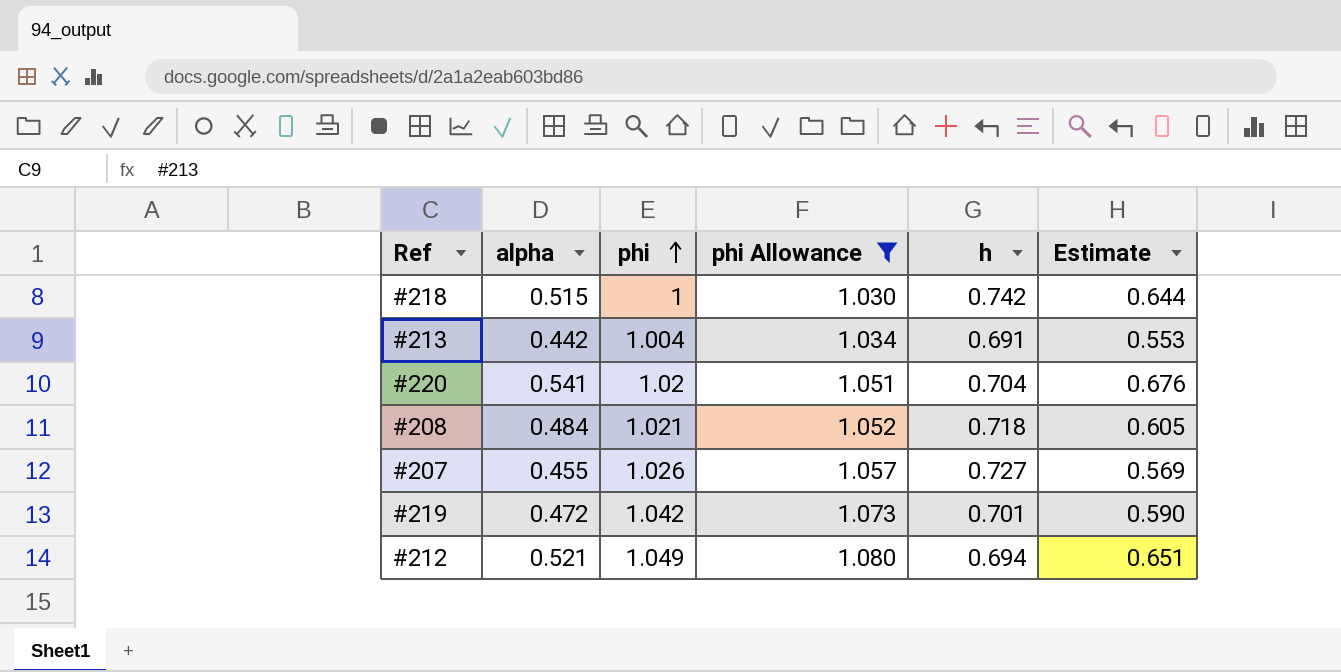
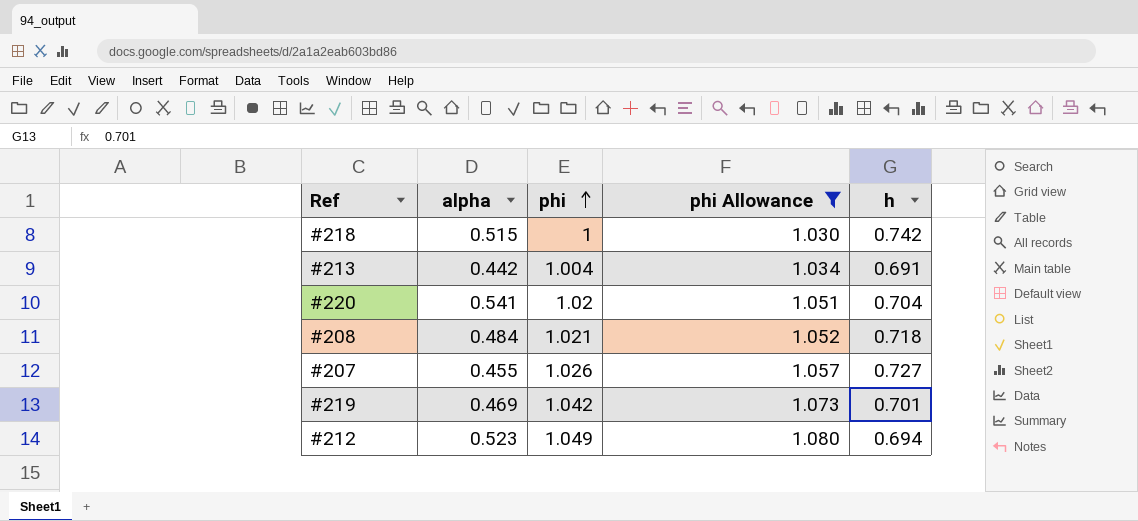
column Estimate | formula: [alpha] * 1.25 -> none
#219 | alpha: 0.472 -> 0.469
#212 | alpha: 0.521 -> 0.523

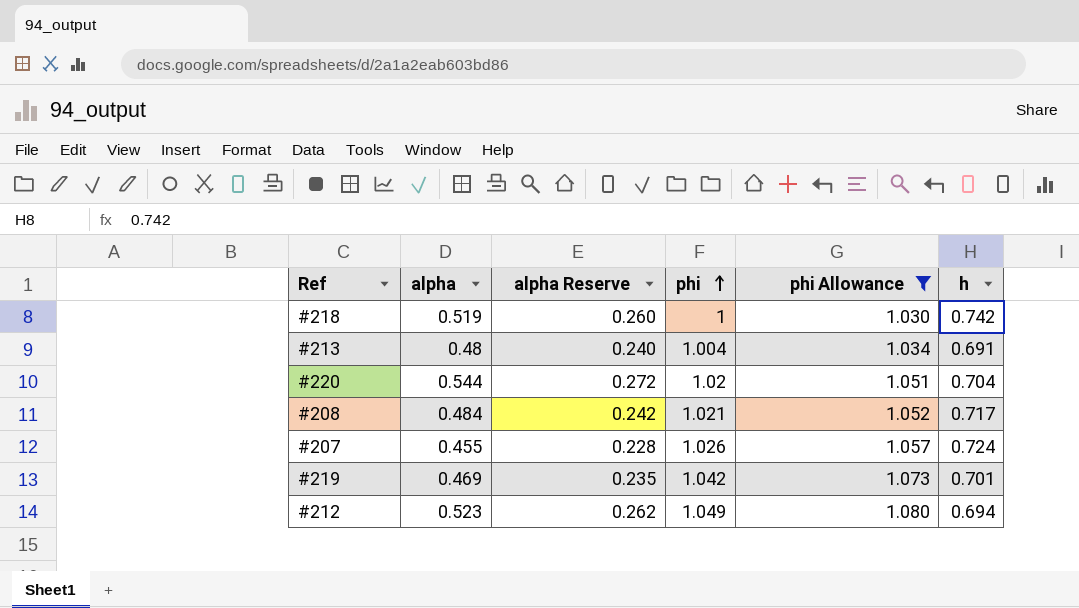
column alpha Reserve | formula: none -> [alpha] * 0.5
#218 | alpha: 0.515 -> 0.519
#213 | alpha: 0.442 -> 0.48
#220 | alpha: 0.541 -> 0.544
#208 | h: 0.718 -> 0.717
#207 | h: 0.727 -> 0.724

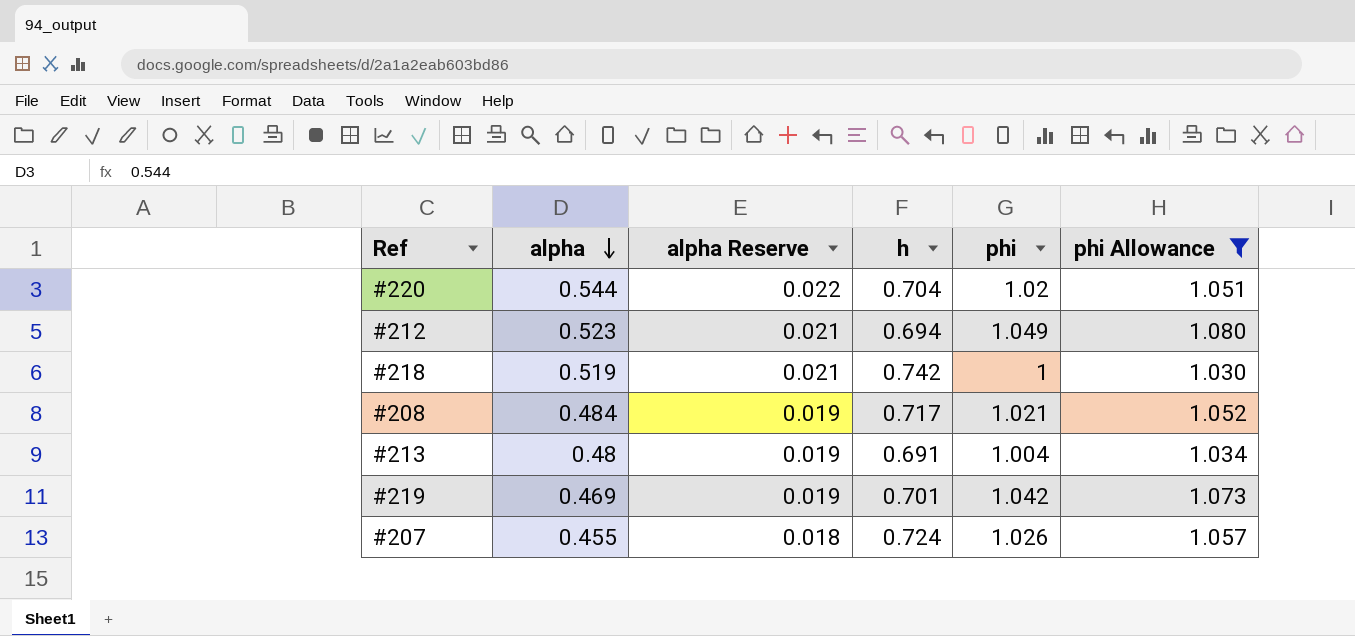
row order: phi ascending -> alpha descending
column alpha Reserve | formula: [alpha] * 0.5 -> [alpha] * 0.04
column h | position: 6 -> 4

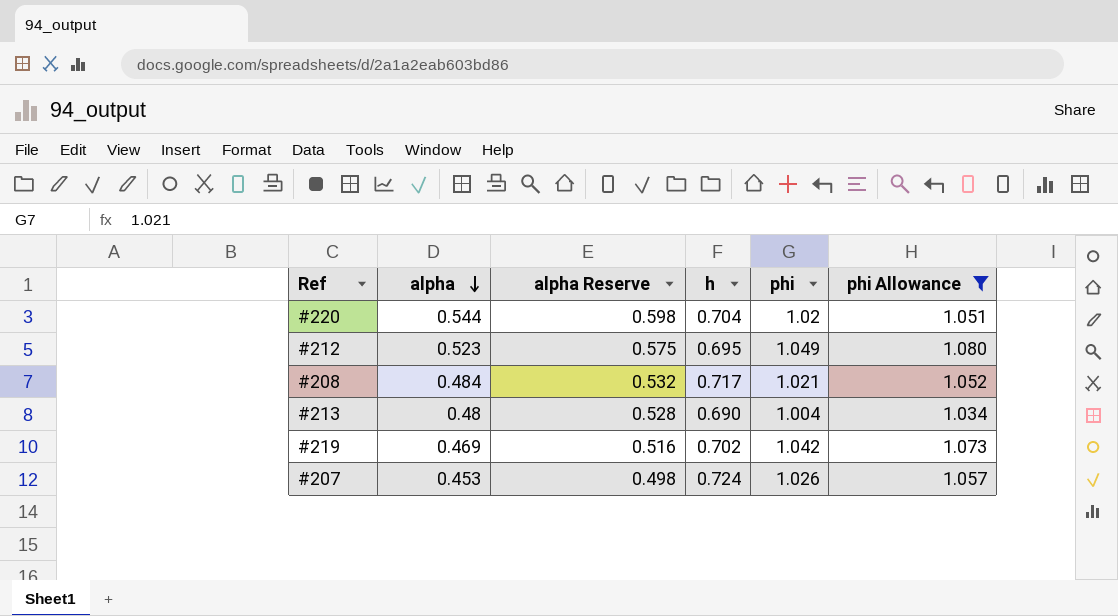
column alpha Reserve | formula: [alpha] * 0.04 -> [alpha] * 1.1
row #218: 0.519 | 0.021 | 0.742 | 1 | 1.030 -> none
#212 | h: 0.694 -> 0.695
#213 | h: 0.691 -> 0.690
#219 | h: 0.701 -> 0.702
#207 | alpha: 0.455 -> 0.453

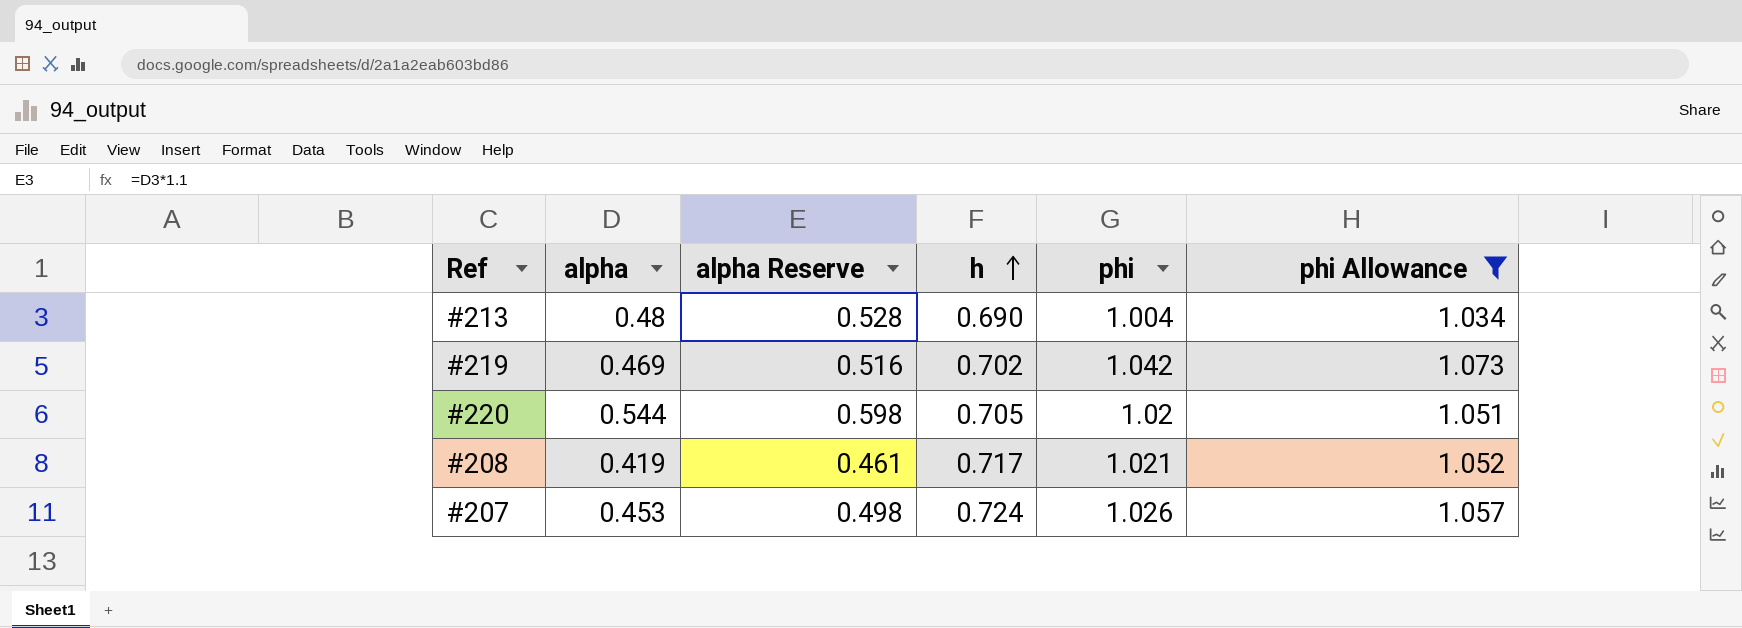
row order: alpha descending -> h ascending
row #212: 0.523 | 0.575 | 0.695 | 1.049 | 1.080 -> none
#220 | h: 0.704 -> 0.705
#208 | alpha: 0.484 -> 0.419
#208 | alpha Reserve: 0.532 -> 0.461

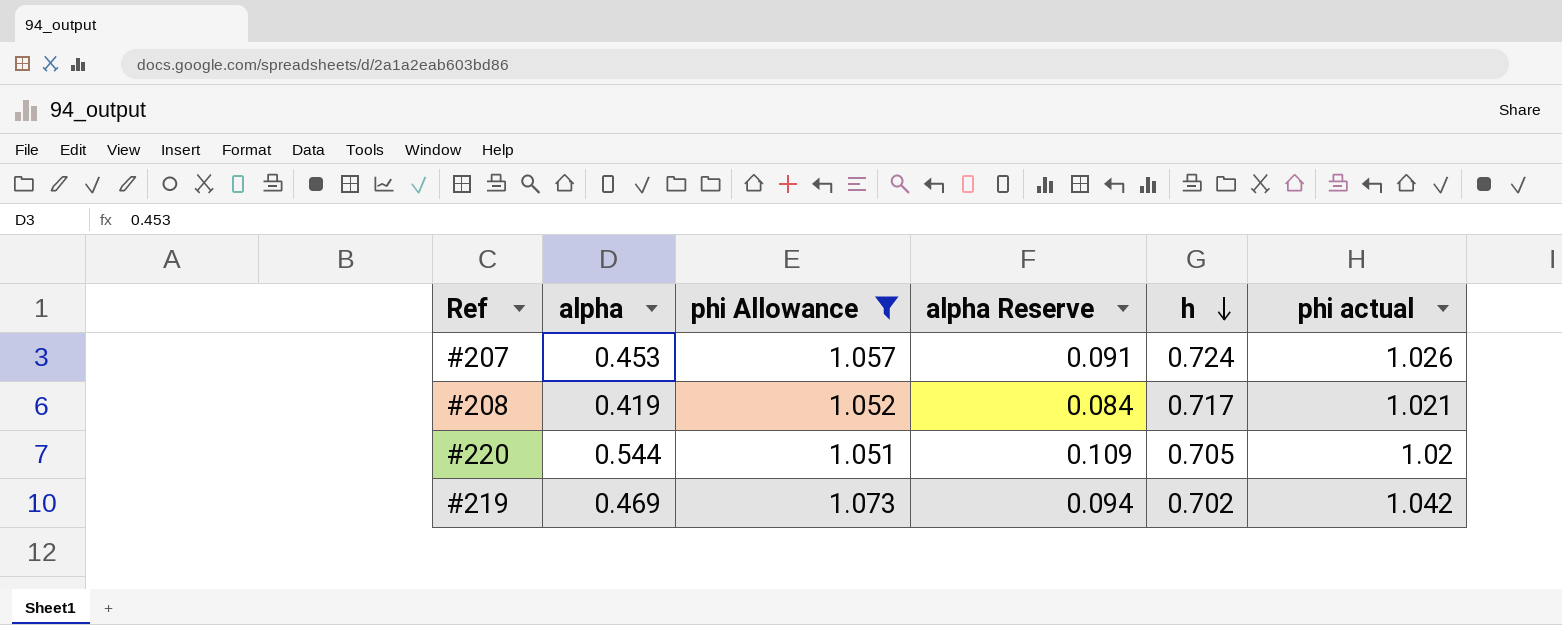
row order: h ascending -> h descending
column phi Allowance | position: 6 -> 3
column alpha Reserve | formula: [alpha] * 1.1 -> [alpha] * 0.2
column name: phi -> phi actual
row #213: 0.48 | 0.528 | 0.690 | 1.004 | 1.034 -> none

